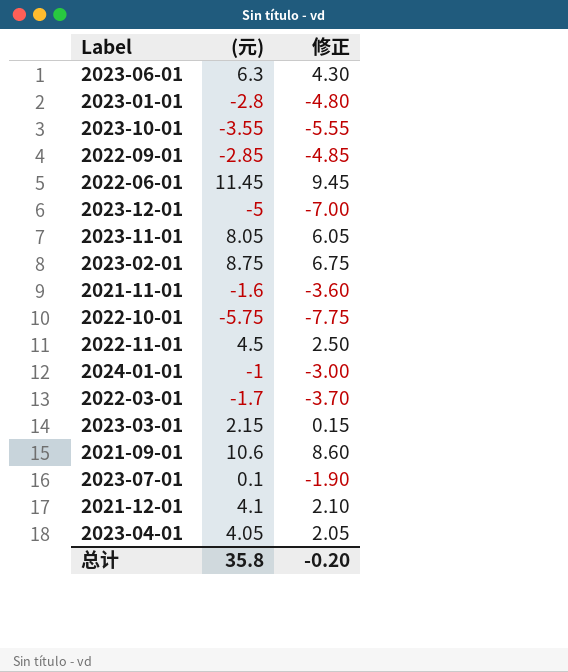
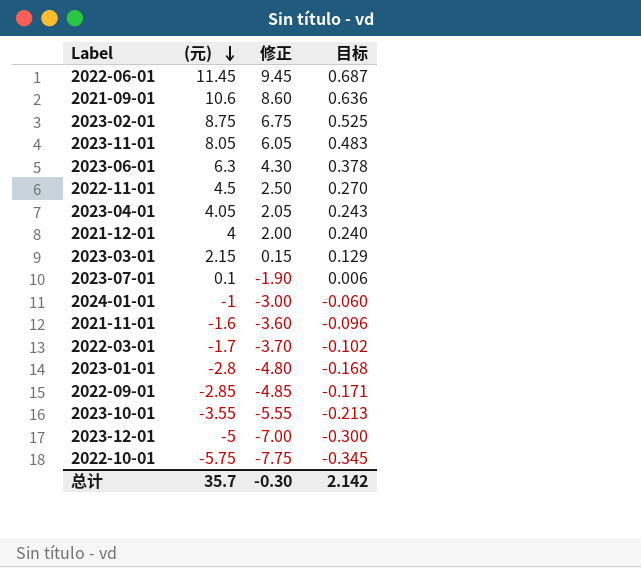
row order: none -> (元) descending
column 目标 | formula: none -> [(元)] * 0.06
2021-12-01 | (元): 4.1 -> 4
2021-12-01 | 修正: 2.10 -> 2.00
总计 | (元): 35.8 -> 35.7
总计 | 修正: -0.20 -> -0.30

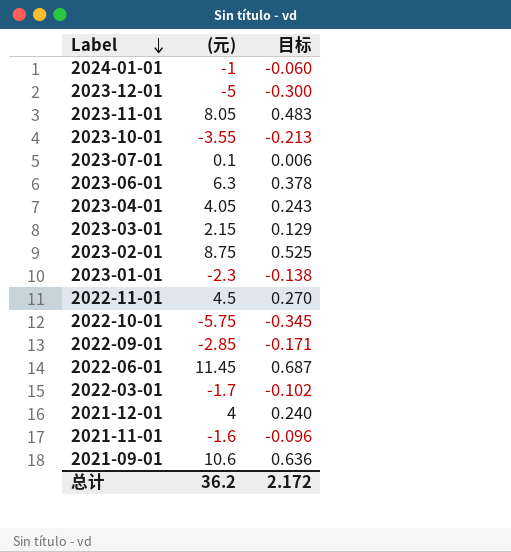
row order: (元) descending -> Label descending
column 修正 | formula: [(元)] - 2 -> none
2023-01-01 | (元): -2.8 -> -2.3
2023-01-01 | 目标: -0.168 -> -0.138
总计 | (元): 35.7 -> 36.2
总计 | 目标: 2.142 -> 2.172

